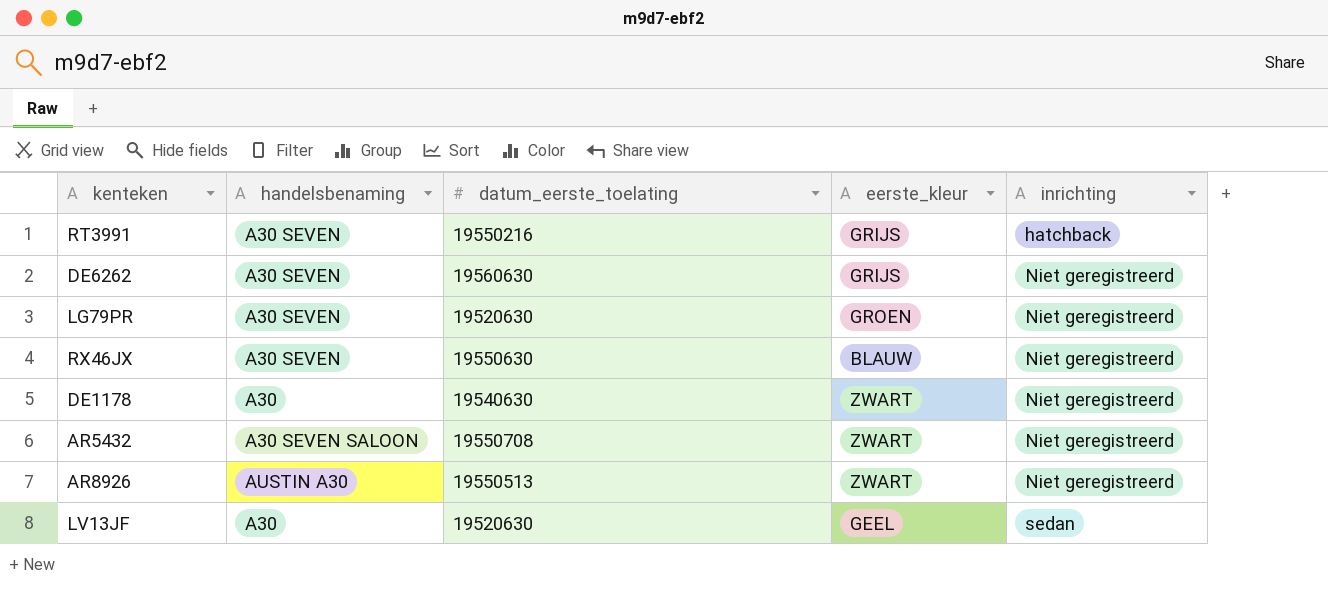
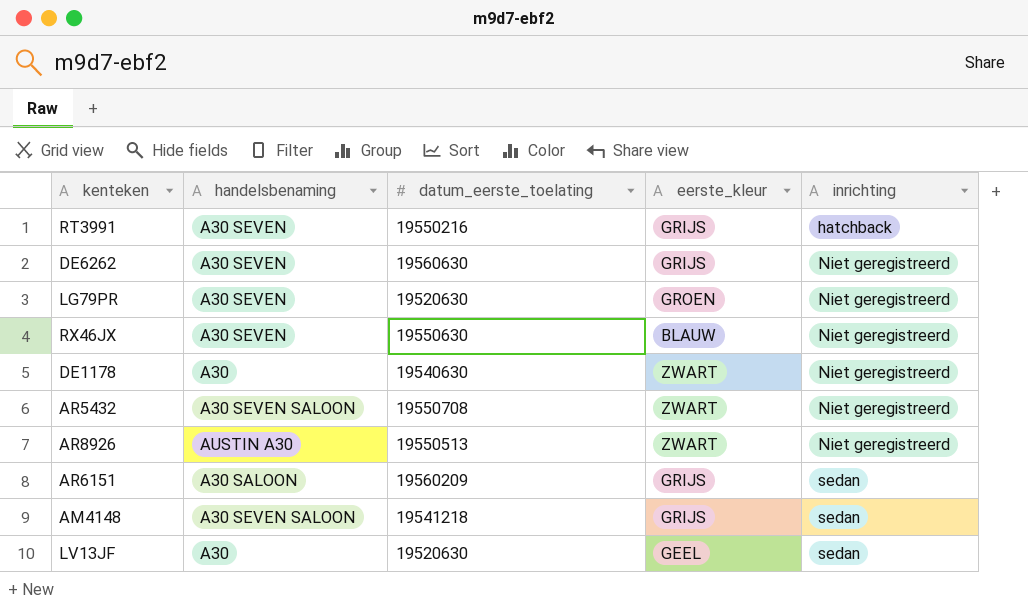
row AR6151: none -> A30 SALOON | 19560209 | GRIJS | sedan
row AM4148: none -> A30 SEVEN SALOON | 19541218 | GRIJS | sedan

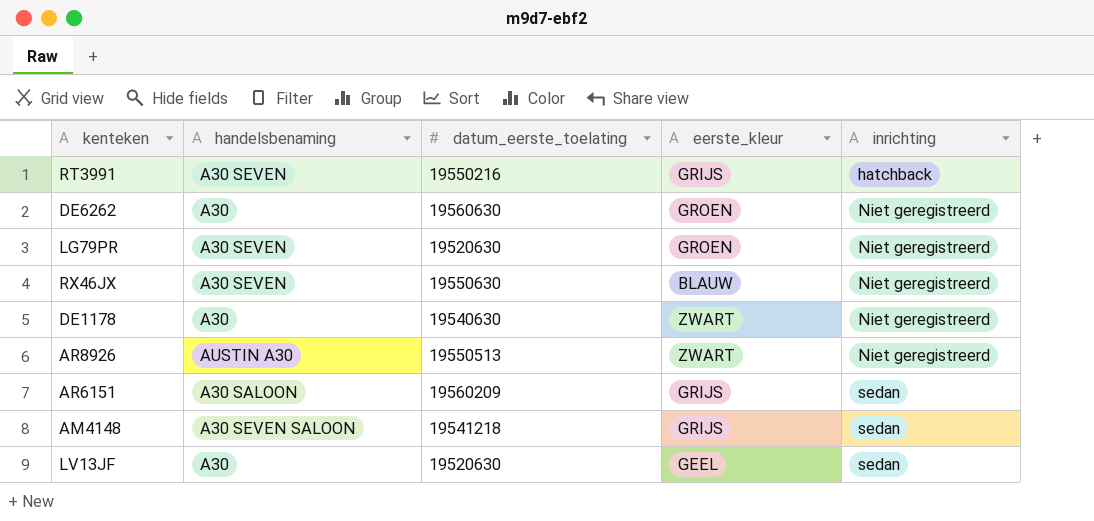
row AR5432: A30 SEVEN SALOON | 19550708 | ZWART | Niet geregistreerd -> none
DE6262 | handelsbenaming: A30 SEVEN -> A30
DE6262 | eerste_kleur: GRIJS -> GROEN

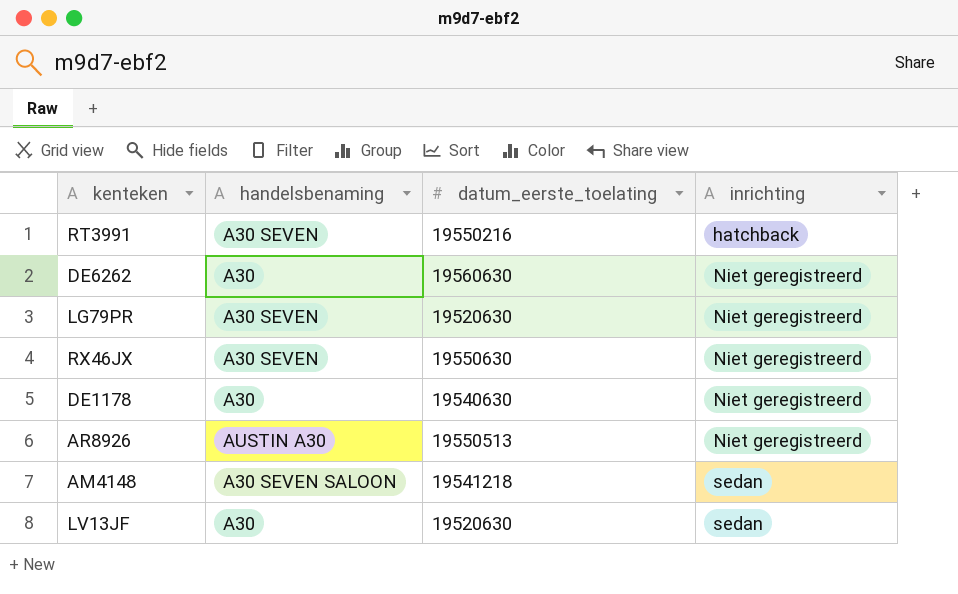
column eerste_kleur | position: 4 -> none
row AR6151: A30 SALOON | 19560209 | GRIJS | sedan -> none

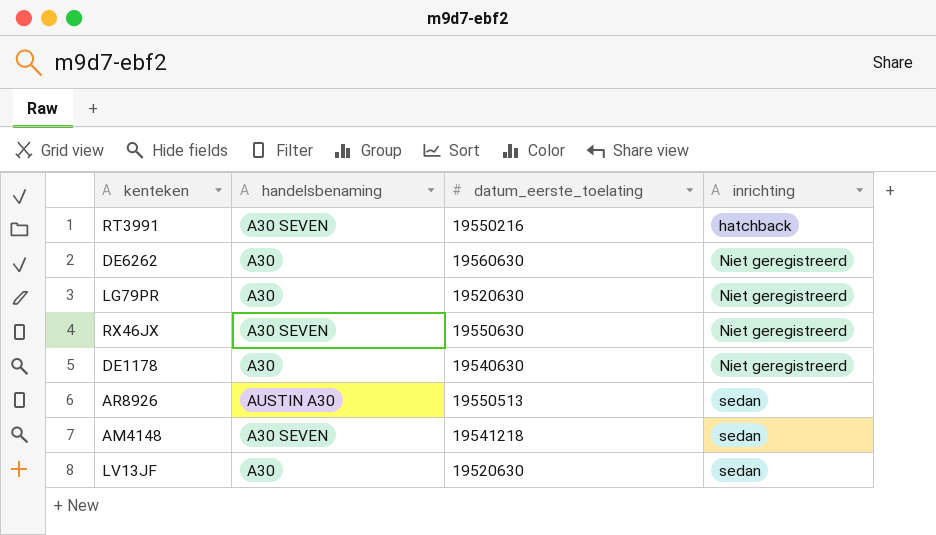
LG79PR | handelsbenaming: A30 SEVEN -> A30
AR8926 | inrichting: Niet geregistreerd -> sedan
AM4148 | handelsbenaming: A30 SEVEN SALOON -> A30 SEVEN

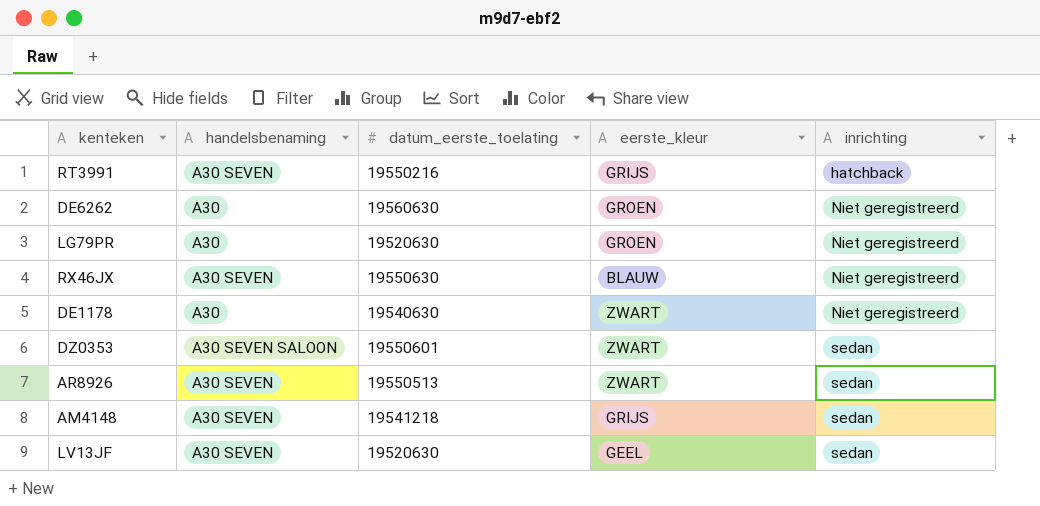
column eerste_kleur | position: none -> 4
row DZ0353: none -> A30 SEVEN SALOON | 19550601 | ZWART | sedan
AR8926 | handelsbenaming: AUSTIN A30 -> A30 SEVEN
LV13JF | handelsbenaming: A30 -> A30 SEVEN

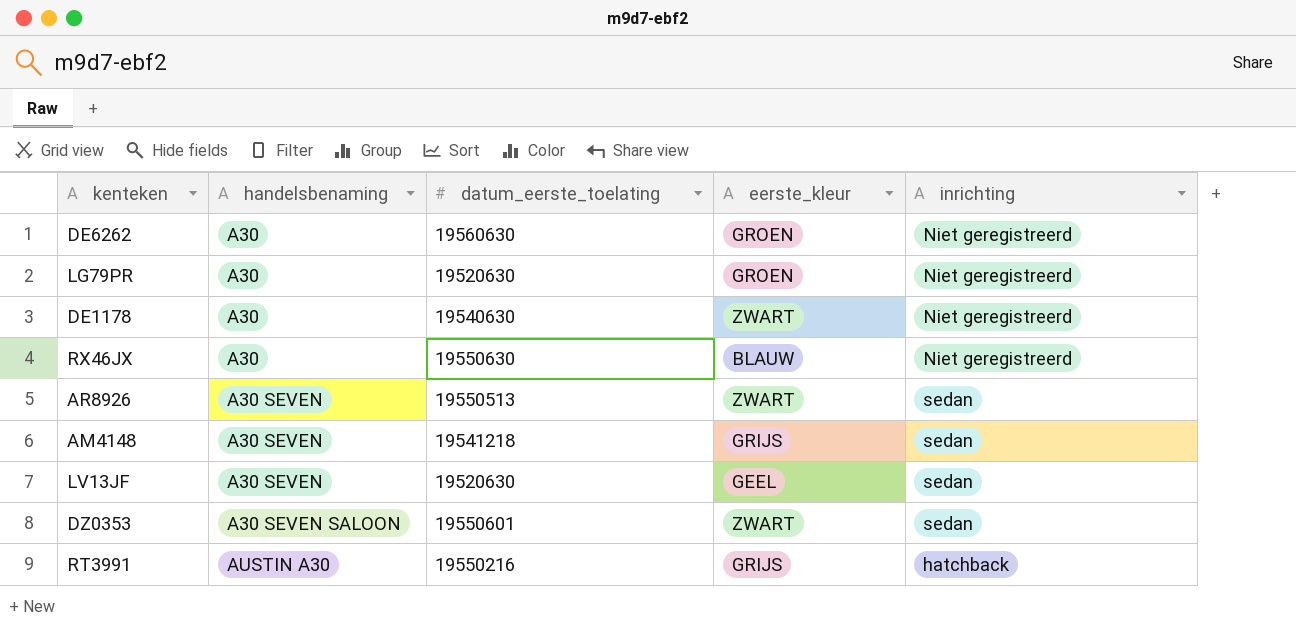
row order: inrichting ascending -> handelsbenaming ascending
RX46JX | handelsbenaming: A30 SEVEN -> A30
RT3991 | handelsbenaming: A30 SEVEN -> AUSTIN A30

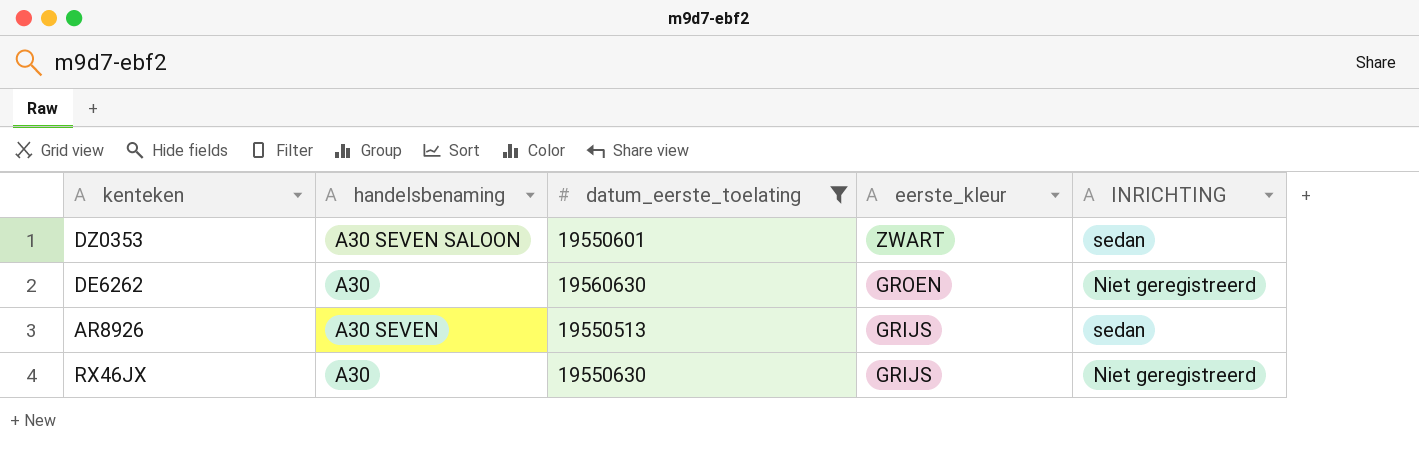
filter: none -> datum_eerste_toelating >= 19550513
row order: handelsbenaming ascending -> eerste_kleur descending
column name: inrichting -> INRICHTING
AR8926 | eerste_kleur: ZWART -> GRIJS
RX46JX | eerste_kleur: BLAUW -> GRIJS

